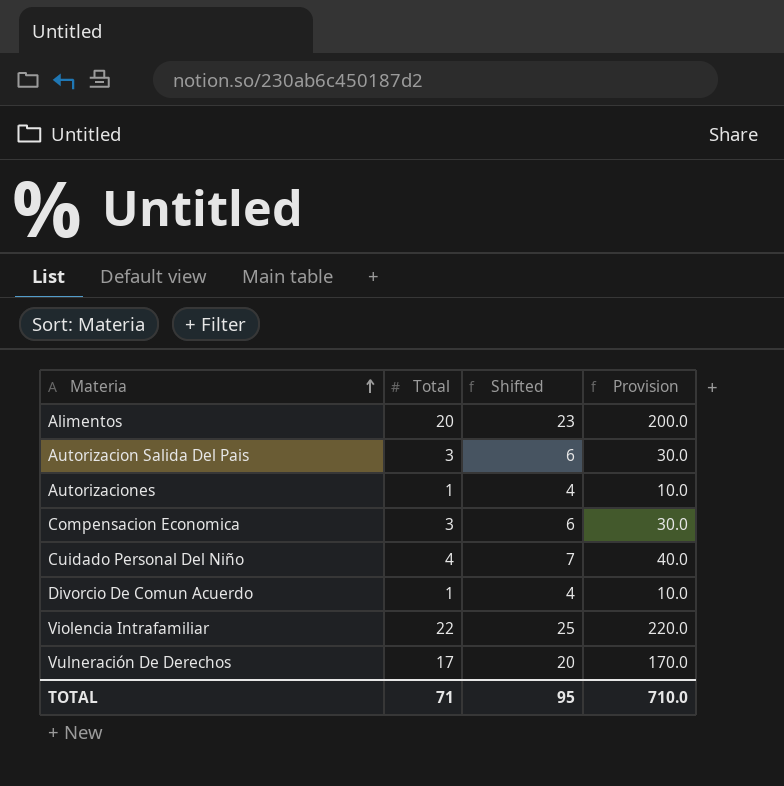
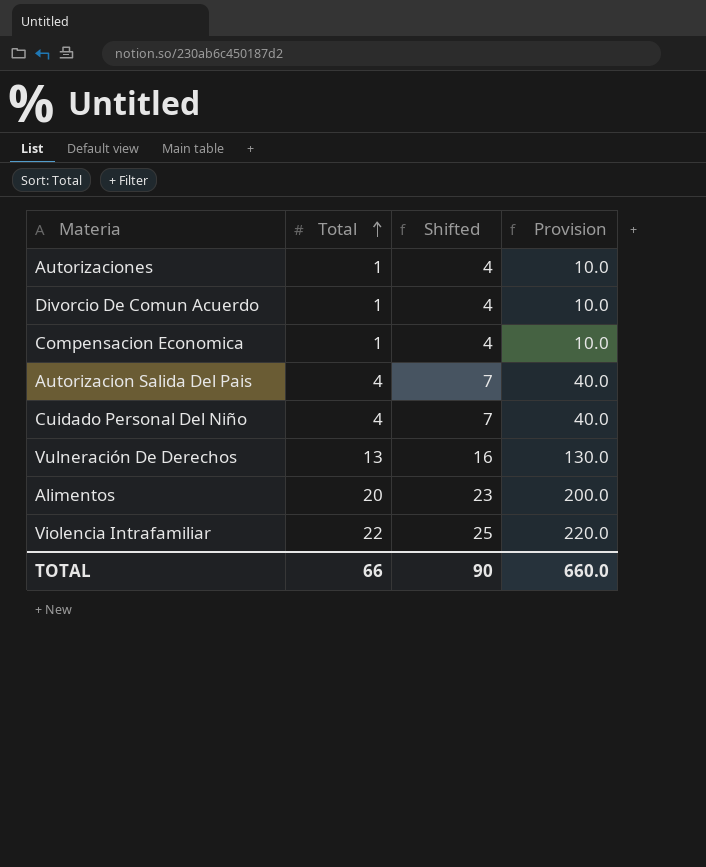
row order: Materia ascending -> Total ascending
Compensacion Economica | Total: 3 -> 1
Compensacion Economica | Shifted: 6 -> 4
Compensacion Economica | Provision: 30.0 -> 10.0
Autorizacion Salida Del Pais | Total: 3 -> 4
Autorizacion Salida Del Pais | Shifted: 6 -> 7
Autorizacion Salida Del Pais | Provision: 30.0 -> 40.0
Vulneración De Derechos | Total: 17 -> 13
Vulneración De Derechos | Shifted: 20 -> 16
Vulneración De Derechos | Provision: 170.0 -> 130.0
TOTAL | Total: 71 -> 66
TOTAL | Shifted: 95 -> 90
TOTAL | Provision: 710.0 -> 660.0

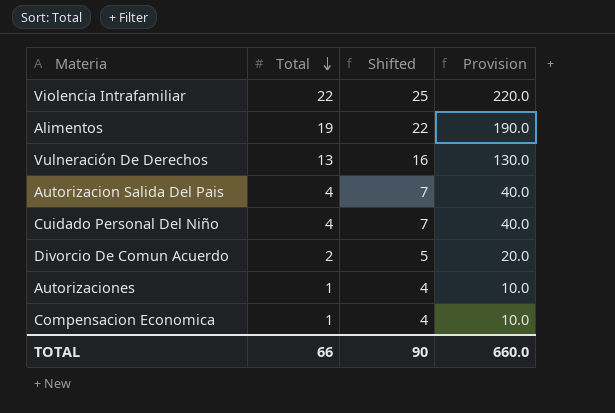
row order: Total ascending -> Total descending
Alimentos | Total: 20 -> 19
Alimentos | Shifted: 23 -> 22
Alimentos | Provision: 200.0 -> 190.0
Divorcio De Comun Acuerdo | Total: 1 -> 2
Divorcio De Comun Acuerdo | Shifted: 4 -> 5
Divorcio De Comun Acuerdo | Provision: 10.0 -> 20.0

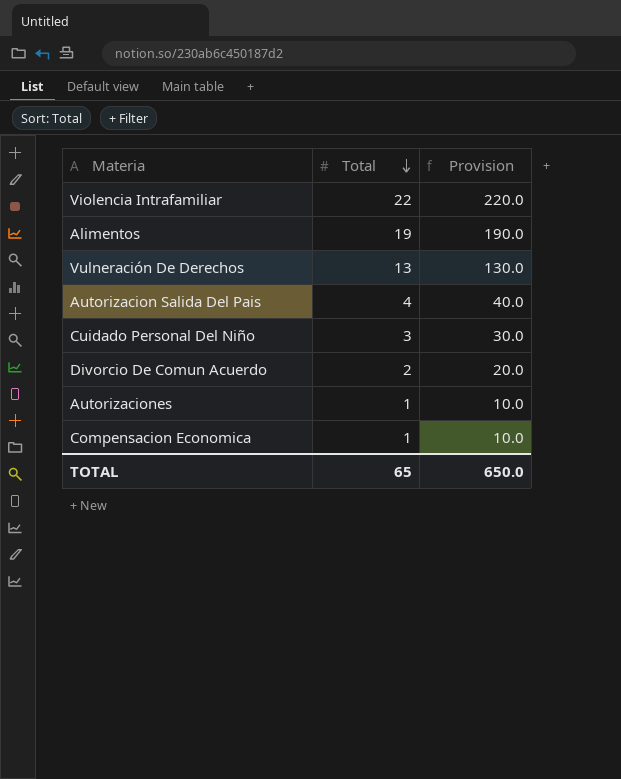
column Shifted | formula: [Total] + 3 -> none
Cuidado Personal Del Niño | Total: 4 -> 3
Cuidado Personal Del Niño | Provision: 40.0 -> 30.0
TOTAL | Total: 66 -> 65
TOTAL | Provision: 660.0 -> 650.0

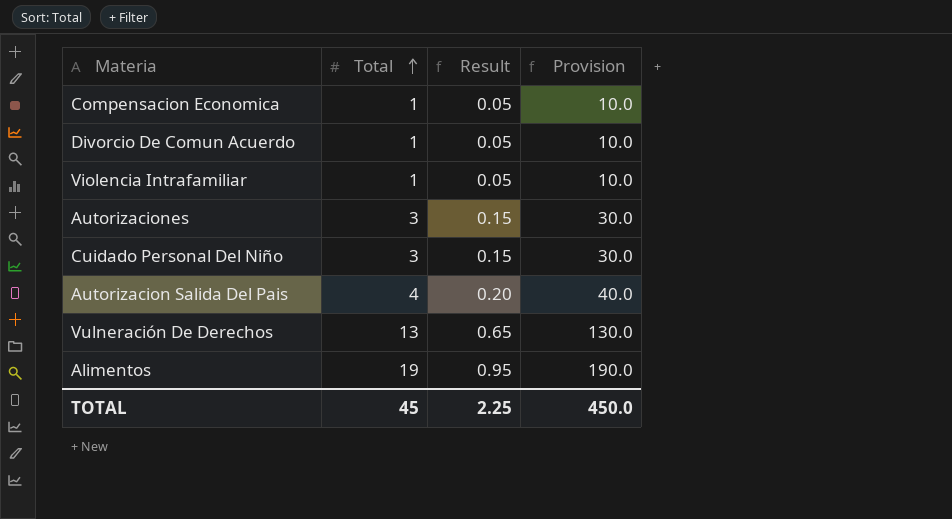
row order: Total descending -> Total ascending
column Result | formula: none -> [Total] * 0.05
Divorcio De Comun Acuerdo | Total: 2 -> 1
Divorcio De Comun Acuerdo | Provision: 20.0 -> 10.0
Violencia Intrafamiliar | Total: 22 -> 1
Violencia Intrafamiliar | Provision: 220.0 -> 10.0
Autorizaciones | Total: 1 -> 3
Autorizaciones | Provision: 10.0 -> 30.0
TOTAL | Total: 65 -> 45
TOTAL | Provision: 650.0 -> 450.0

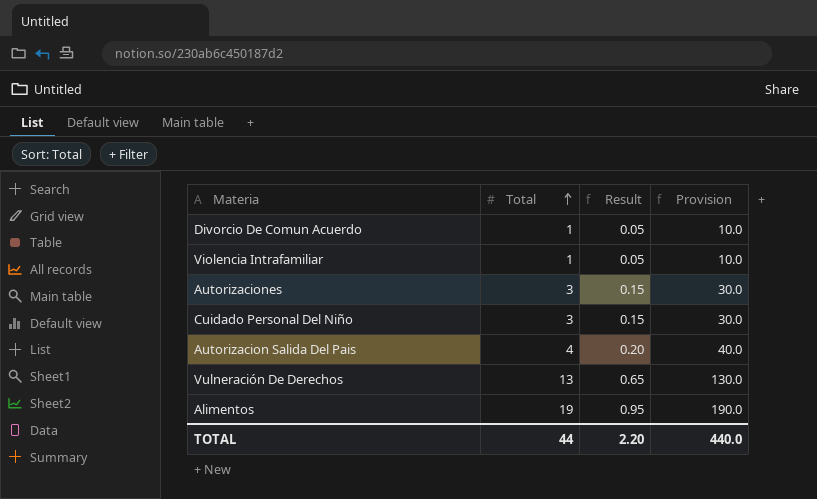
row Compensacion Economica: 1 | 0.05 | 10.0 -> none
TOTAL | Total: 45 -> 44
TOTAL | Result: 2.25 -> 2.20
TOTAL | Provision: 450.0 -> 440.0

